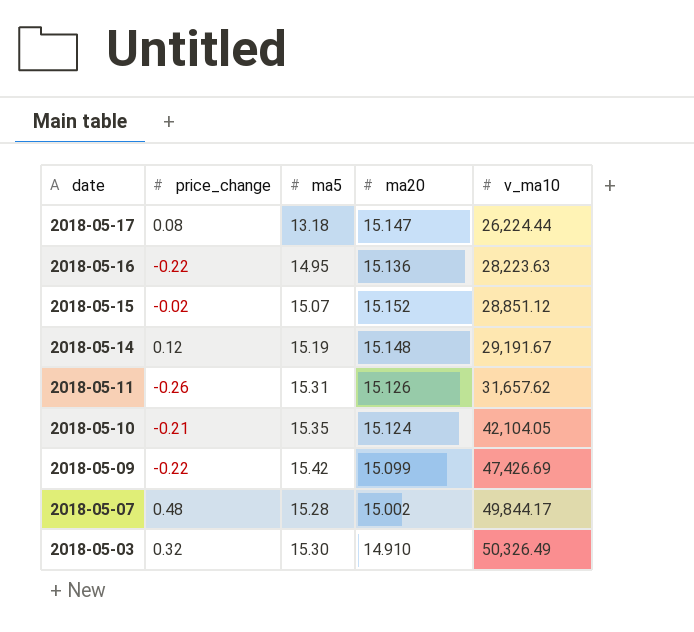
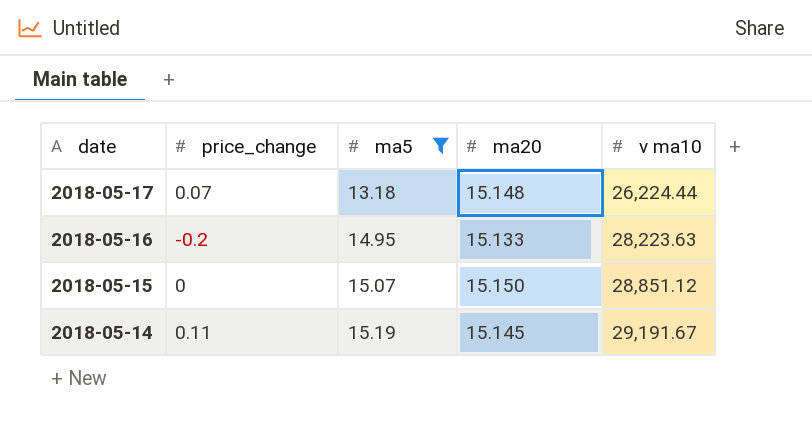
filter: none -> ma5 <= 15.19
column name: v_ma10 -> v ma10
2018-05-17 | price_change: 0.08 -> 0.07
2018-05-17 | ma20: 15.147 -> 15.148
2018-05-16 | price_change: -0.22 -> -0.2
2018-05-16 | ma20: 15.136 -> 15.133
2018-05-15 | price_change: -0.02 -> 0
2018-05-15 | ma20: 15.152 -> 15.150
2018-05-14 | price_change: 0.12 -> 0.11
2018-05-14 | ma20: 15.148 -> 15.145

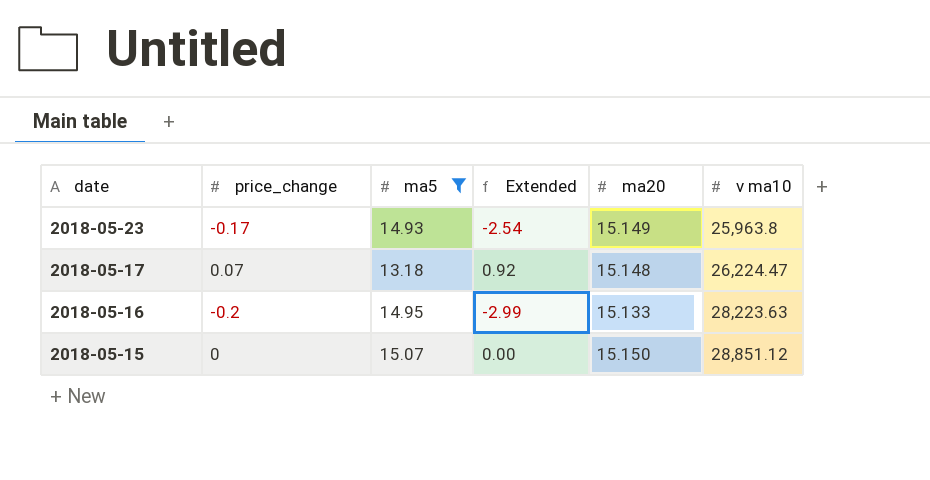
column Extended | formula: none -> [price_change] * [ma5]
row 2018-05-14: 0.11 | 15.19 | 15.145 | 29,191.67 -> none
row 2018-05-23: none -> -0.17 | 14.93 | -2.54 | 15.149 | 25,963.8
2018-05-17 | v ma10: 26,224.44 -> 26,224.47

